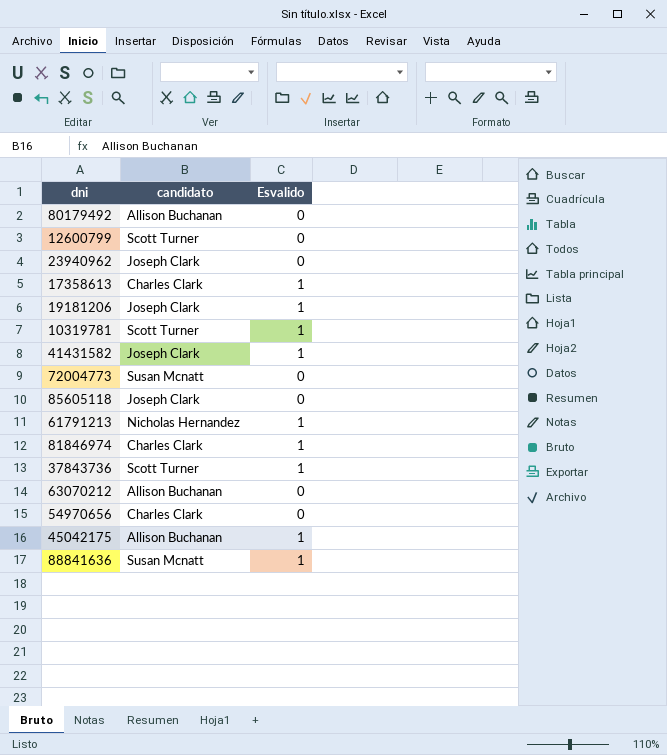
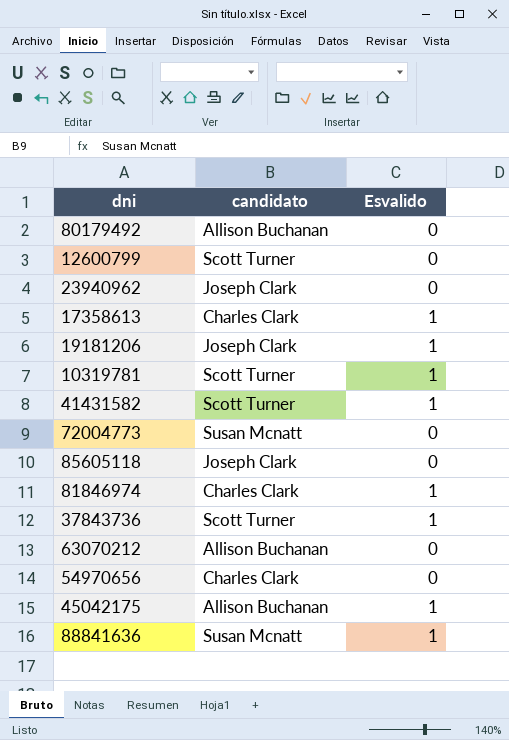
row 61791213: Nicholas Hernandez | 1 -> none
41431582 | candidato: Joseph Clark -> Scott Turner

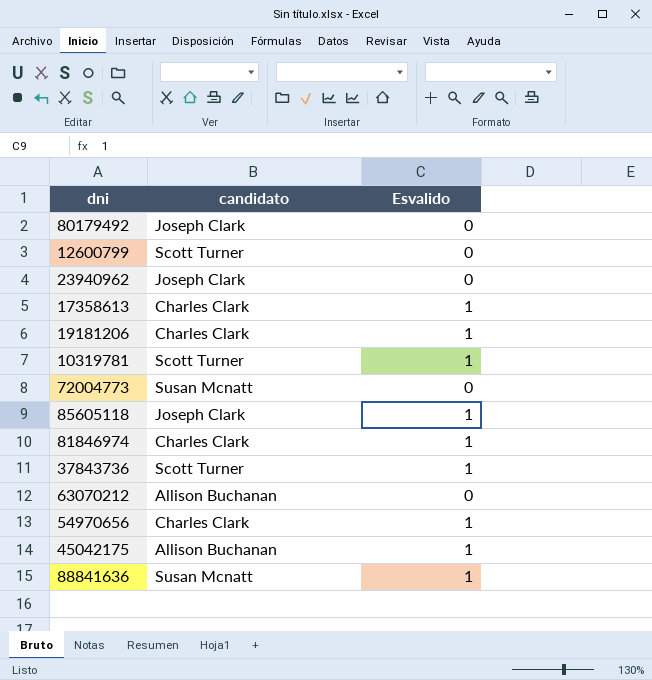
row 41431582: Scott Turner | 1 -> none
80179492 | candidato: Allison Buchanan -> Joseph Clark
19181206 | candidato: Joseph Clark -> Charles Clark
85605118 | Esvalido: 0 -> 1
54970656 | Esvalido: 0 -> 1

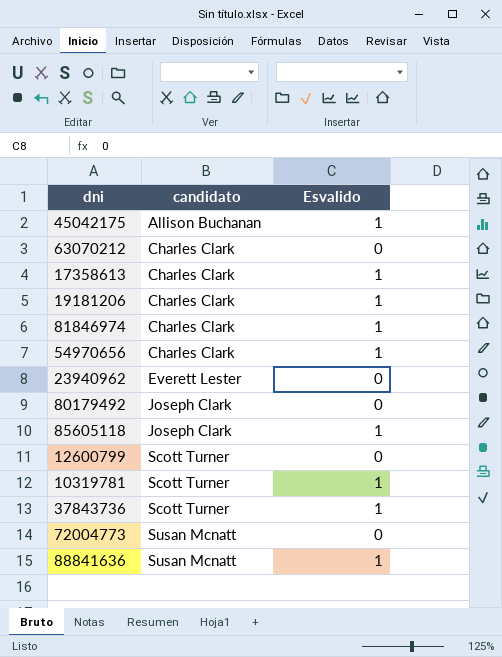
row order: none -> candidato ascending
63070212 | candidato: Allison Buchanan -> Charles Clark
23940962 | candidato: Joseph Clark -> Everett Lester

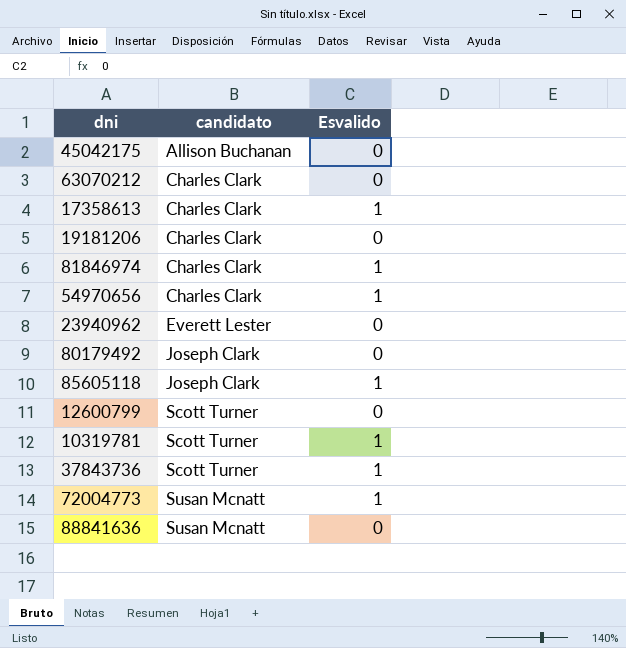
45042175 | Esvalido: 1 -> 0
19181206 | Esvalido: 1 -> 0
72004773 | Esvalido: 0 -> 1
88841636 | Esvalido: 1 -> 0

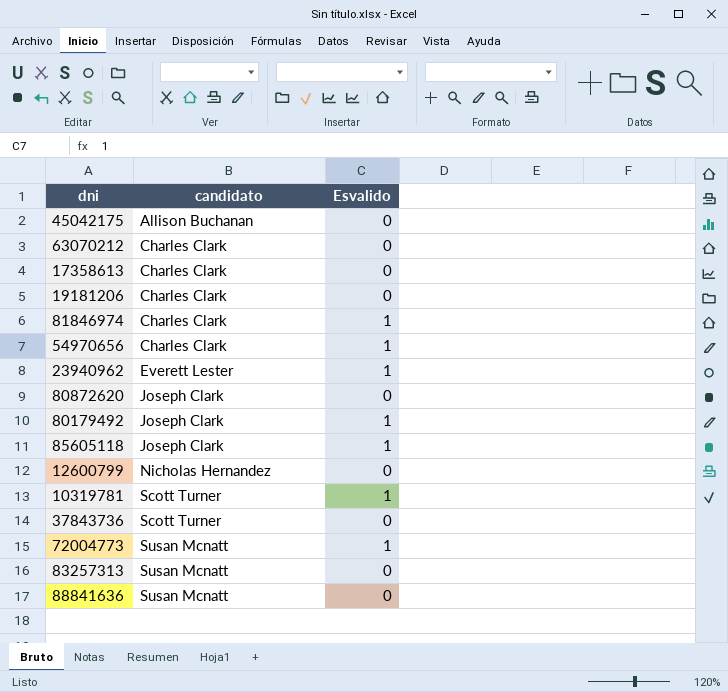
17358613 | Esvalido: 1 -> 0
23940962 | Esvalido: 0 -> 1
row 80872620: none -> Joseph Clark | 0
80179492 | Esvalido: 0 -> 1
12600799 | candidato: Scott Turner -> Nicholas Hernandez
37843736 | Esvalido: 1 -> 0
row 83257313: none -> Susan Mcnatt | 0

